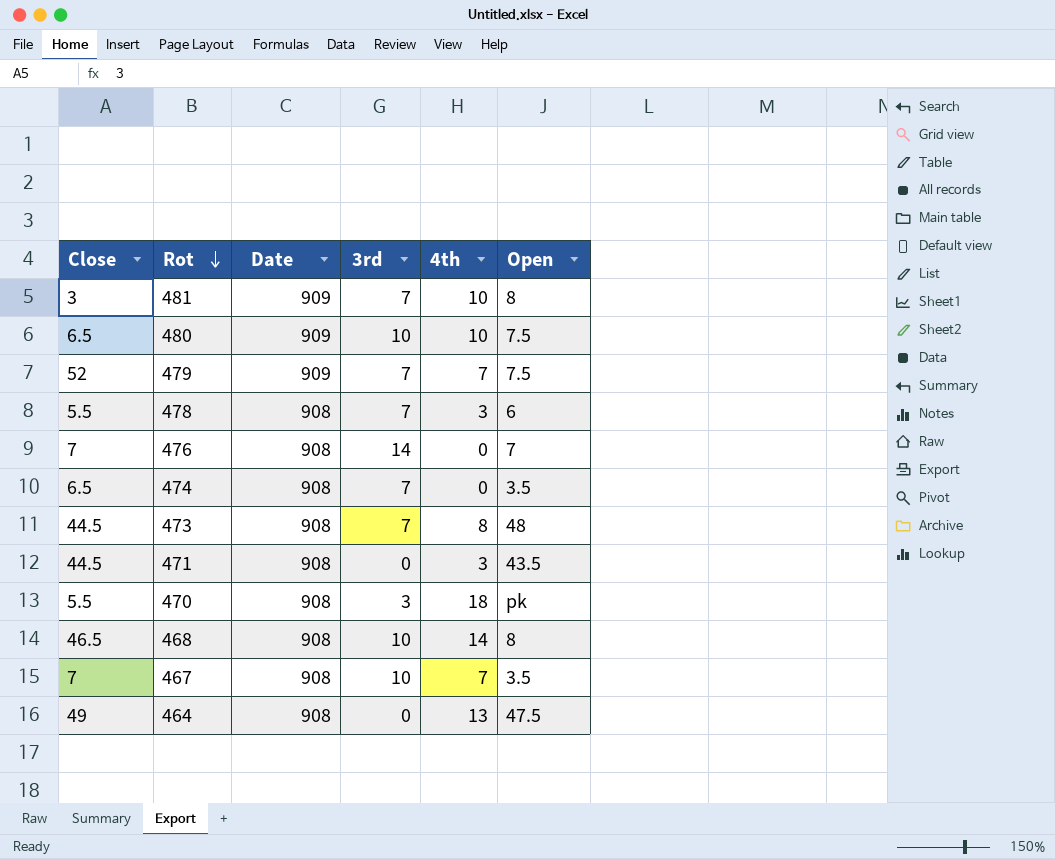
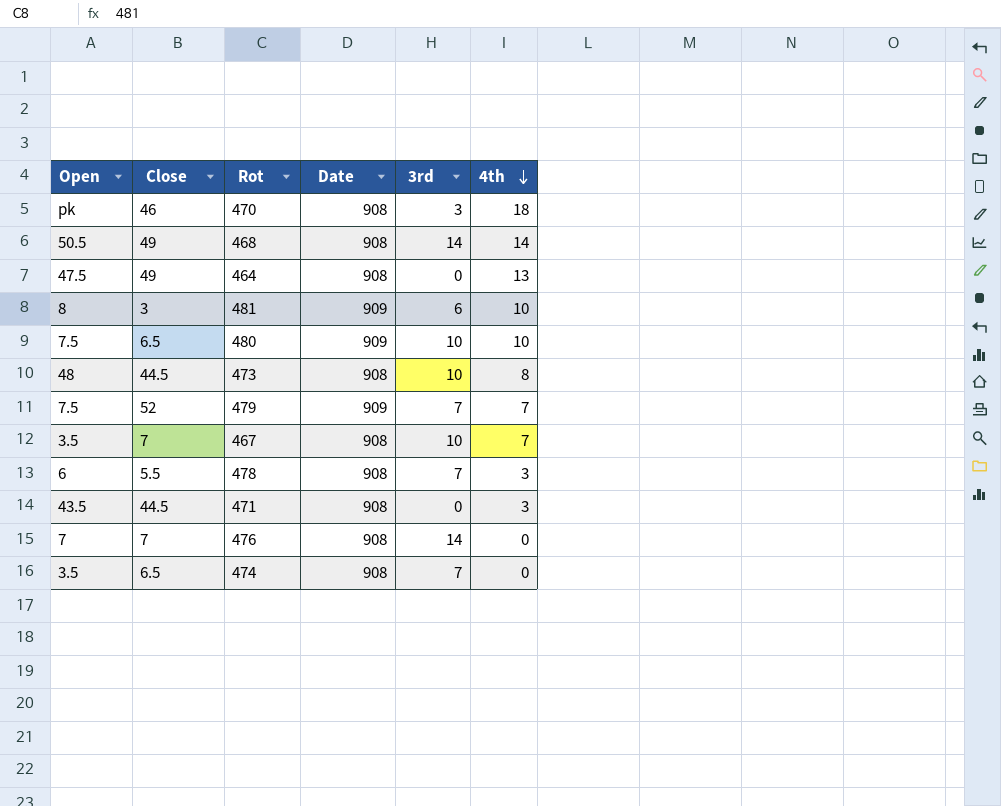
row order: Rot descending -> 4th descending
column Open | position: 6 -> 1
470 | Close: 5.5 -> 46
468 | Open: 8 -> 50.5
468 | Close: 46.5 -> 49
468 | 3rd: 10 -> 14
481 | 3rd: 7 -> 6
473 | 3rd: 7 -> 10

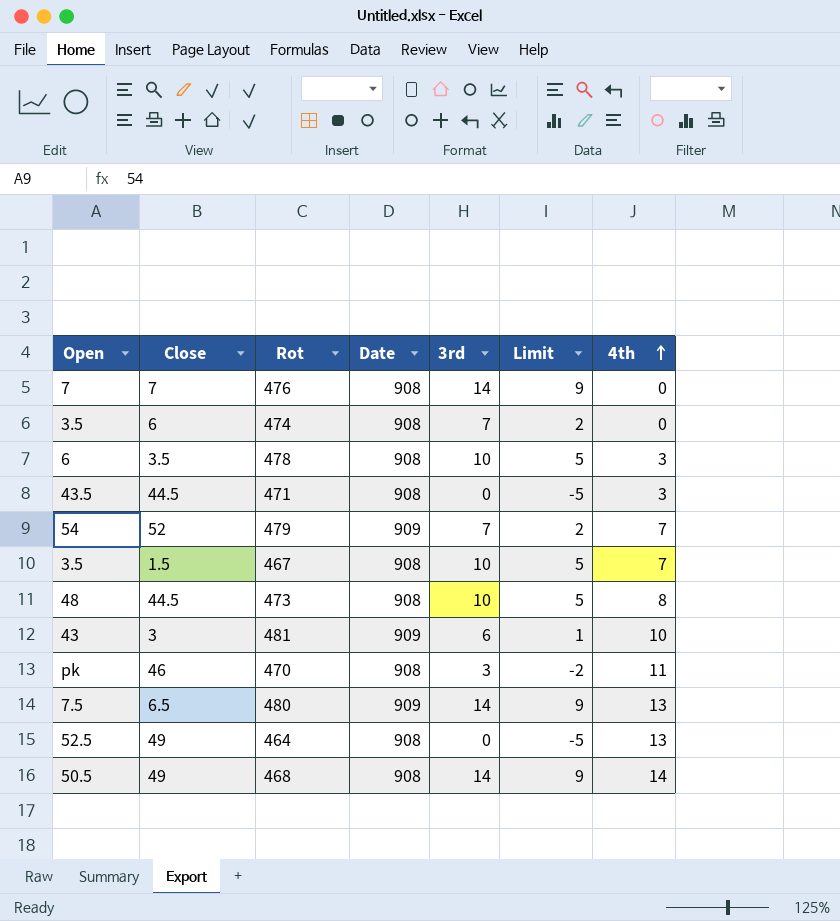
row order: 4th descending -> 4th ascending
column Limit | formula: none -> [3rd] - 5
474 | Close: 6.5 -> 6
478 | Close: 5.5 -> 3.5
478 | 3rd: 7 -> 10
479 | Open: 7.5 -> 54
467 | Close: 7 -> 1.5
481 | Open: 8 -> 43
470 | 4th: 18 -> 11
480 | 3rd: 10 -> 14
480 | 4th: 10 -> 13
464 | Open: 47.5 -> 52.5

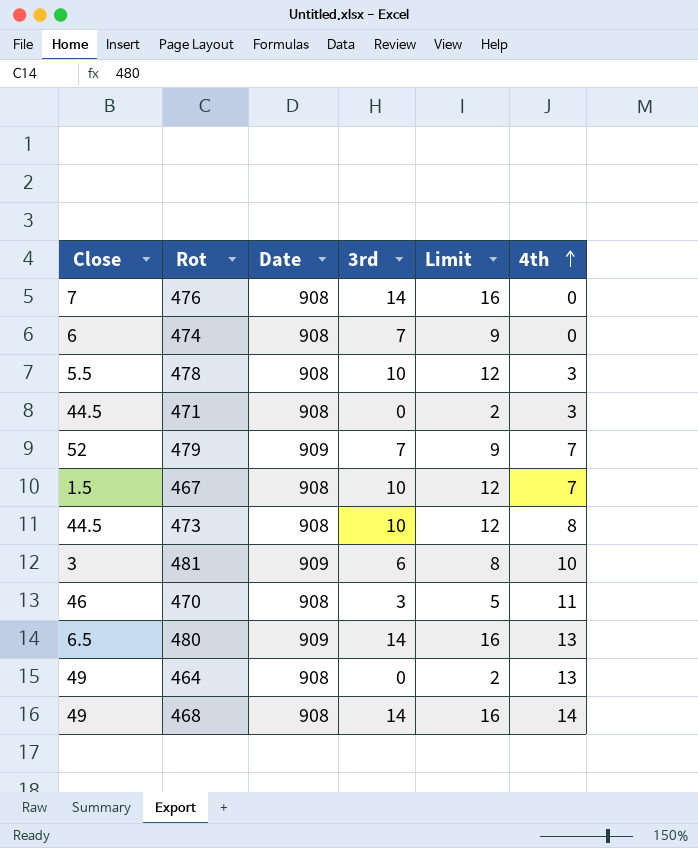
column Open | position: 1 -> none
column Limit | formula: [3rd] - 5 -> [3rd] + 2
478 | Close: 3.5 -> 5.5

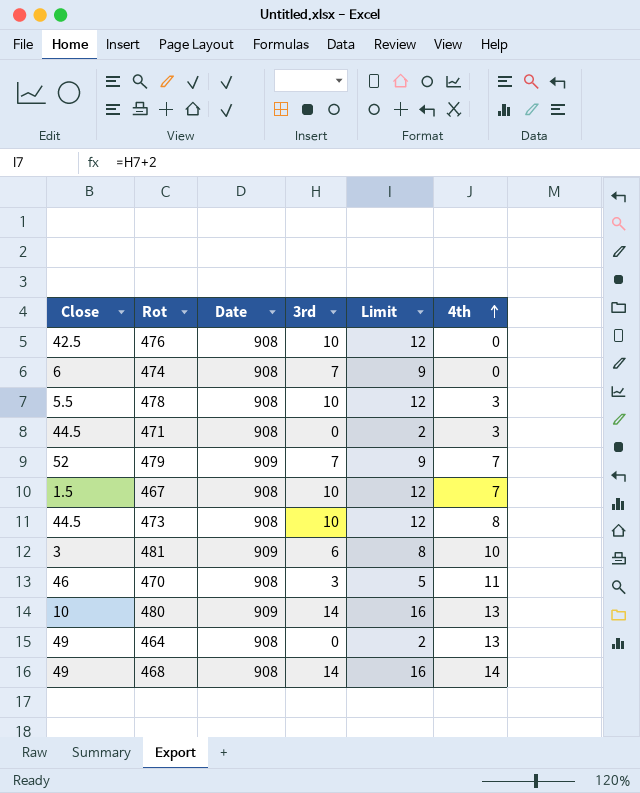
476 | Close: 7 -> 42.5
476 | 3rd: 14 -> 10
476 | Limit: 16 -> 12
480 | Close: 6.5 -> 10

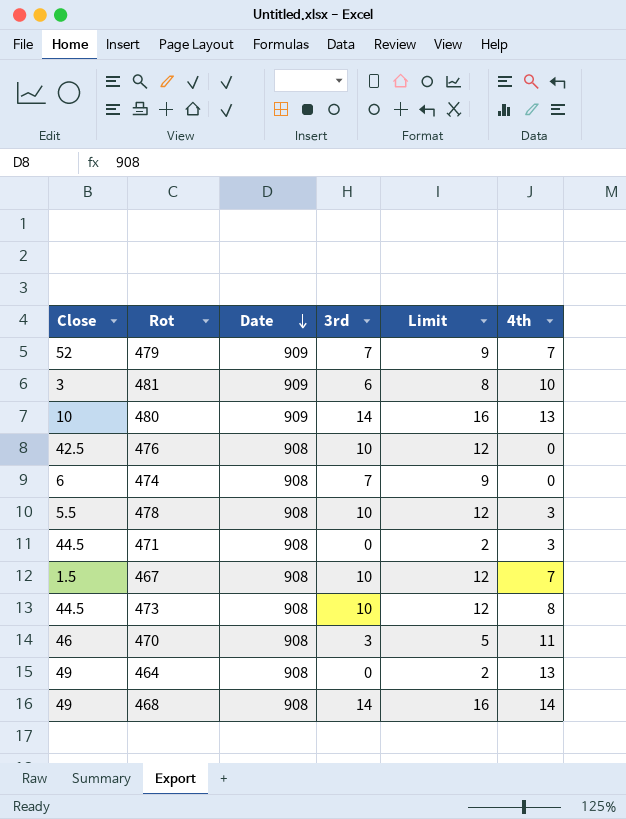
row order: 4th ascending -> Date descending

